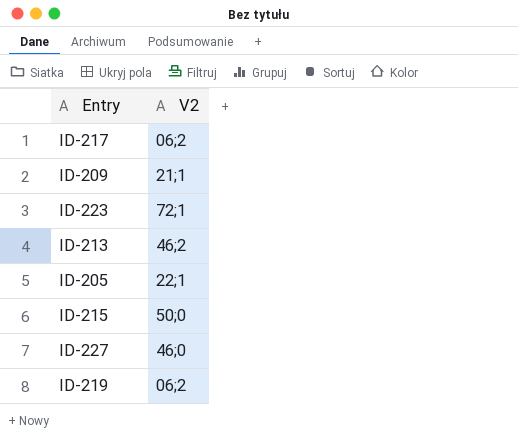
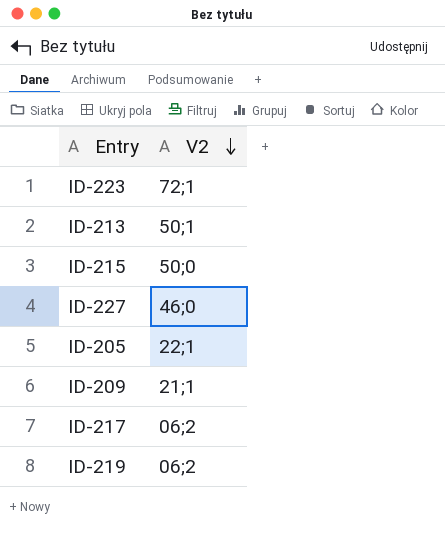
row order: none -> V2 descending
ID-213 | V2: 46;2 -> 50;1

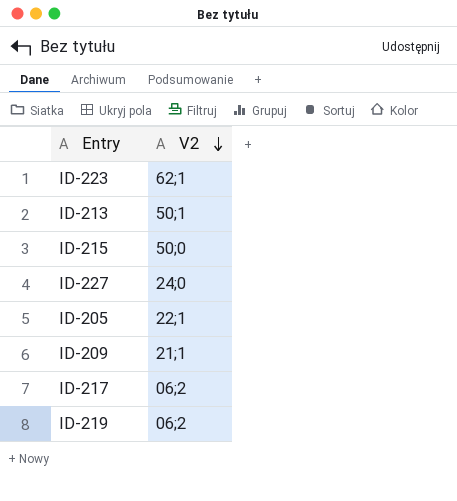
ID-223 | V2: 72;1 -> 62;1
ID-227 | V2: 46;0 -> 24;0

